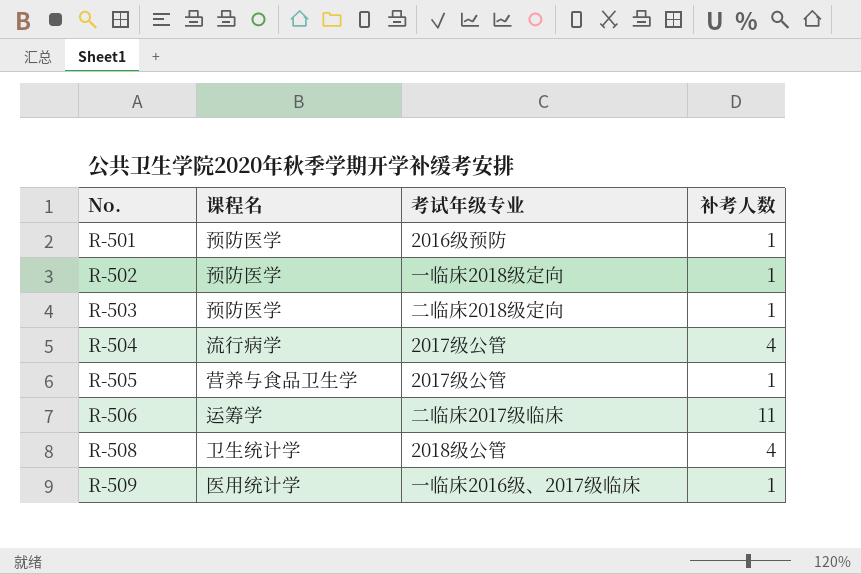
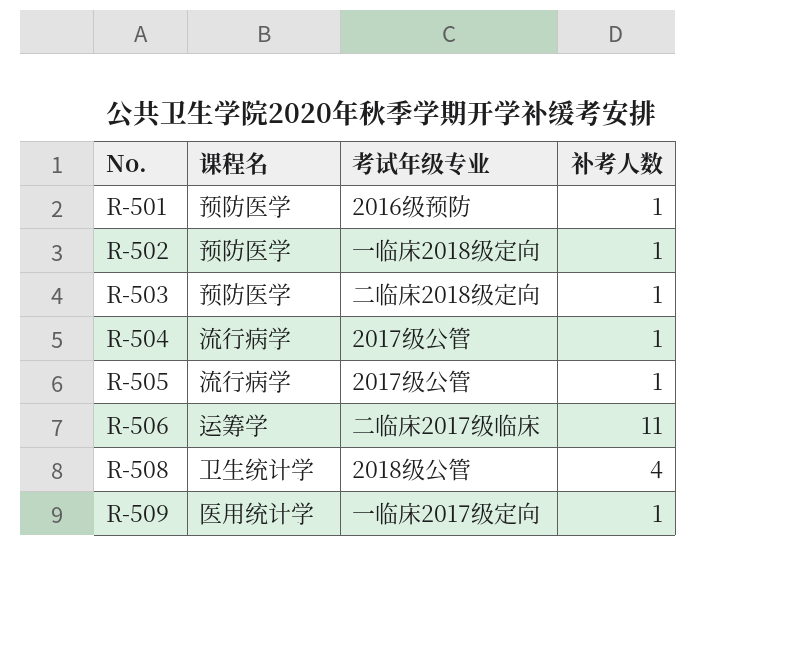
R-504 | 补考人数: 4 -> 1
R-505 | 课程名: 营养与食品卫生学 -> 流行病学
R-509 | 考试年级专业: 一临床2016级、2017级临床 -> 一临床2017级定向

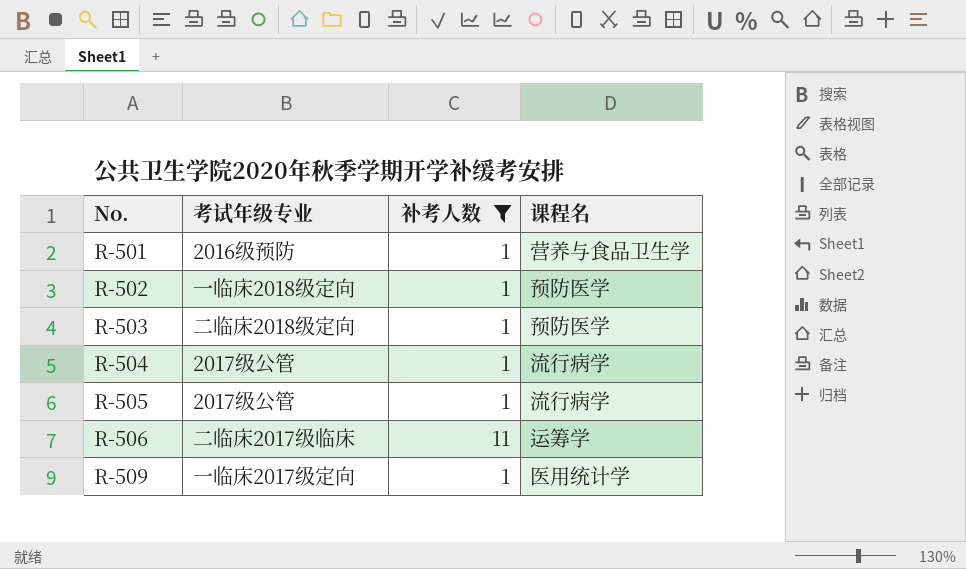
filter: none -> 补考人数 != 4
column 课程名 | position: 2 -> 4
R-501 | 课程名: 预防医学 -> 营养与食品卫生学

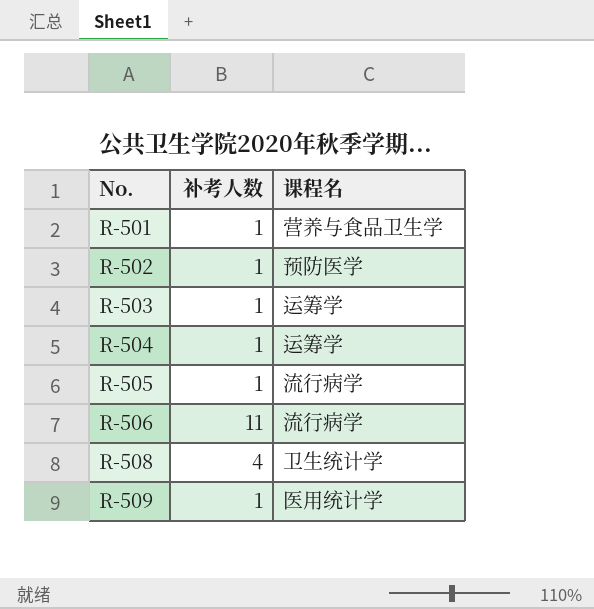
filter: 补考人数 != 4 -> none
column 考试年级专业 | position: 2 -> none
R-503 | 课程名: 预防医学 -> 运筹学
R-504 | 课程名: 流行病学 -> 运筹学
R-506 | 课程名: 运筹学 -> 流行病学

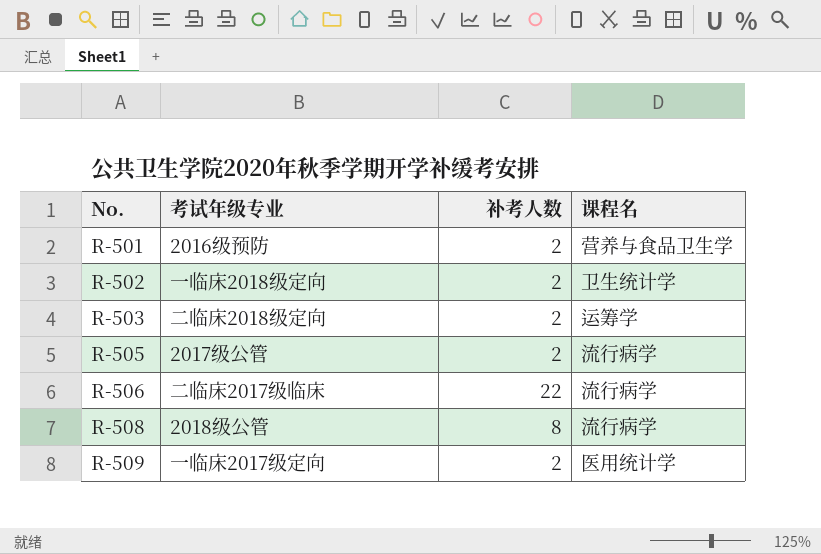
column 考试年级专业 | position: none -> 2
row R-504: 1 | 运筹学 -> none
R-501 | 补考人数: 1 -> 2
R-502 | 补考人数: 1 -> 2
R-502 | 课程名: 预防医学 -> 卫生统计学
R-503 | 补考人数: 1 -> 2
R-505 | 补考人数: 1 -> 2
R-506 | 补考人数: 11 -> 22
R-508 | 补考人数: 4 -> 8
R-508 | 课程名: 卫生统计学 -> 流行病学
R-509 | 补考人数: 1 -> 2

